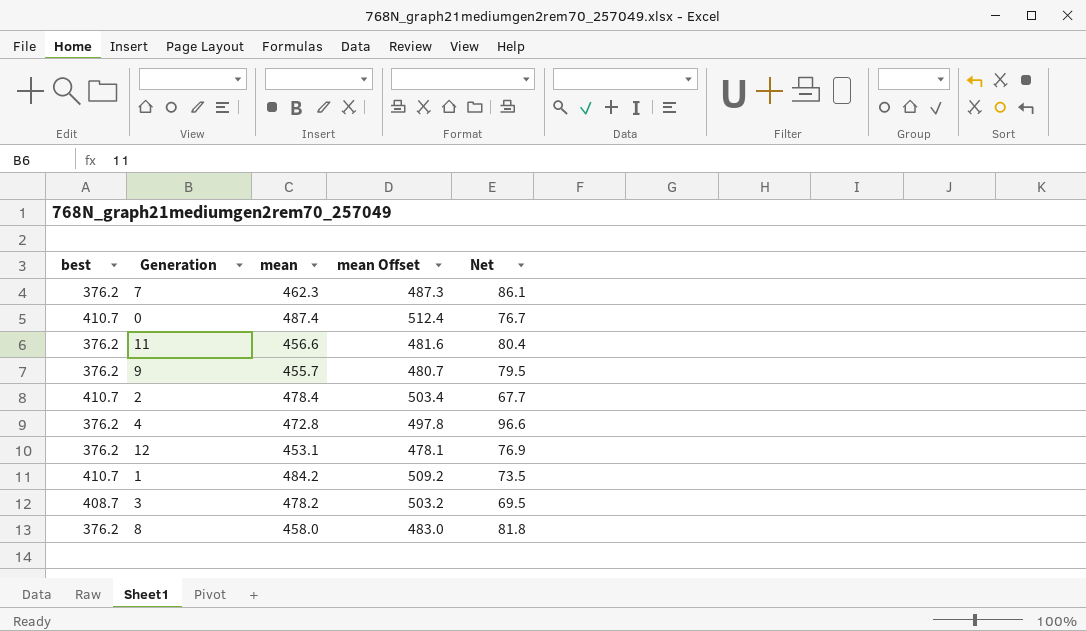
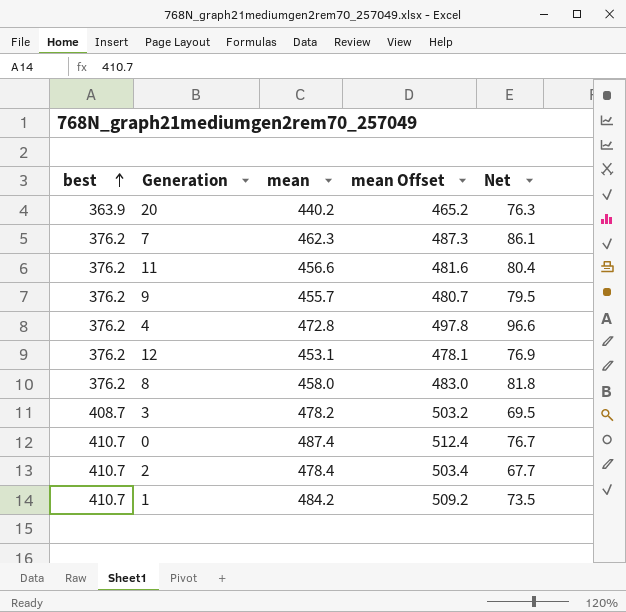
row order: none -> best ascending
row 20: none -> 363.9 | 440.2 | 465.2 | 76.3

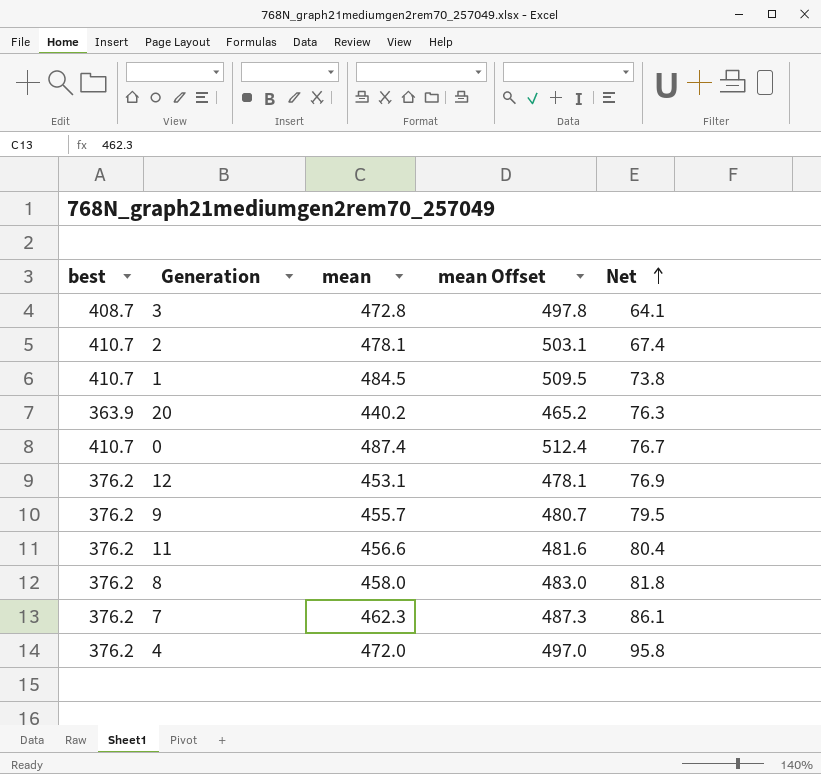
row order: best ascending -> Net ascending
3 | mean: 478.2 -> 472.8
3 | mean Offset: 503.2 -> 497.8
3 | Net: 69.5 -> 64.1
2 | mean: 478.4 -> 478.1
2 | mean Offset: 503.4 -> 503.1
2 | Net: 67.7 -> 67.4
1 | mean: 484.2 -> 484.5
1 | mean Offset: 509.2 -> 509.5
1 | Net: 73.5 -> 73.8
4 | mean: 472.8 -> 472.0
4 | mean Offset: 497.8 -> 497.0
4 | Net: 96.6 -> 95.8

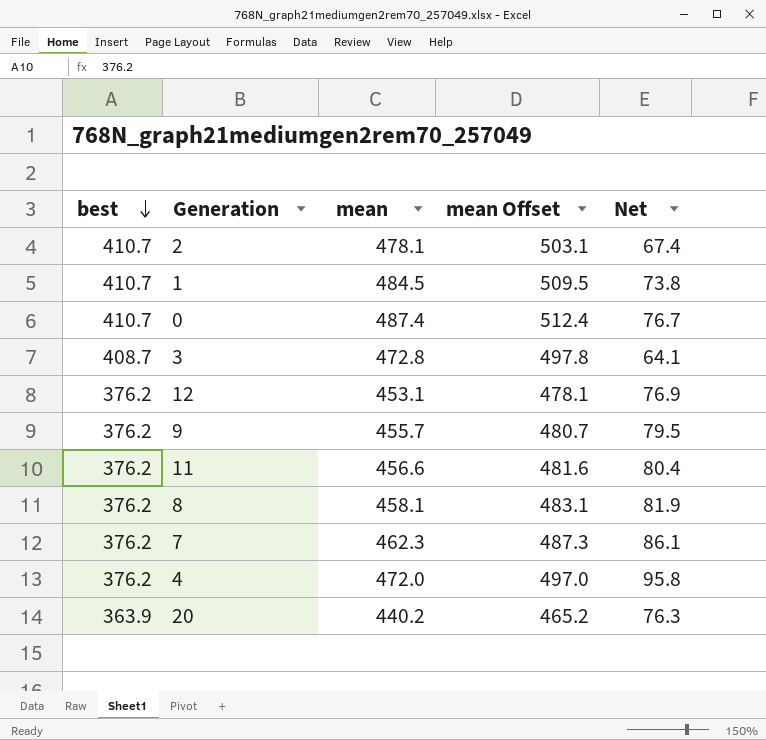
row order: Net ascending -> best descending
8 | mean: 458.0 -> 458.1
8 | mean Offset: 483.0 -> 483.1
8 | Net: 81.8 -> 81.9

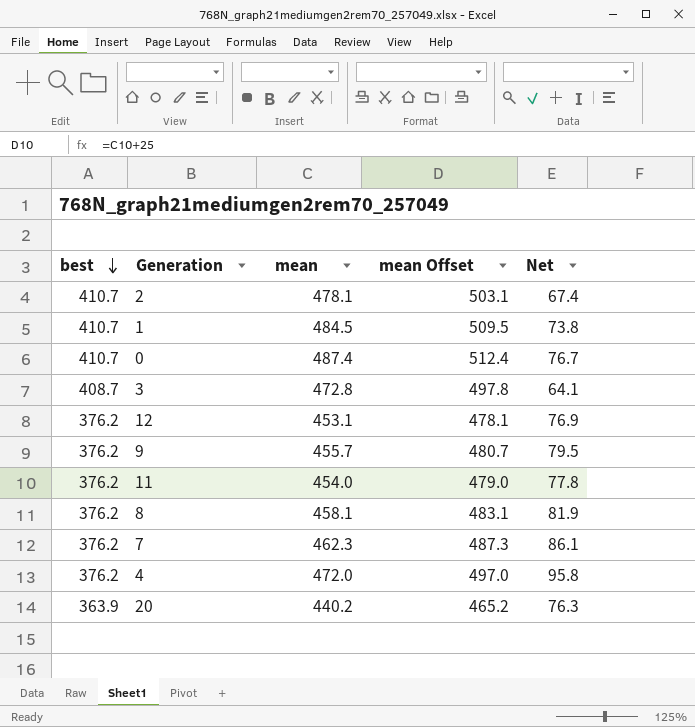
11 | mean: 456.6 -> 454.0
11 | mean Offset: 481.6 -> 479.0
11 | Net: 80.4 -> 77.8

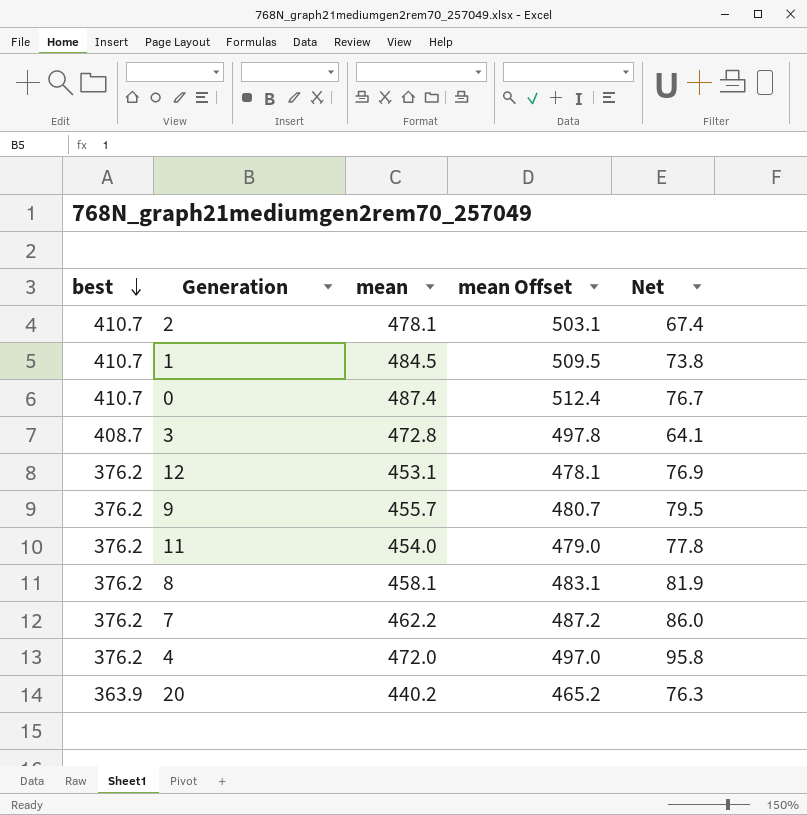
7 | mean: 462.3 -> 462.2
7 | mean Offset: 487.3 -> 487.2
7 | Net: 86.1 -> 86.0

